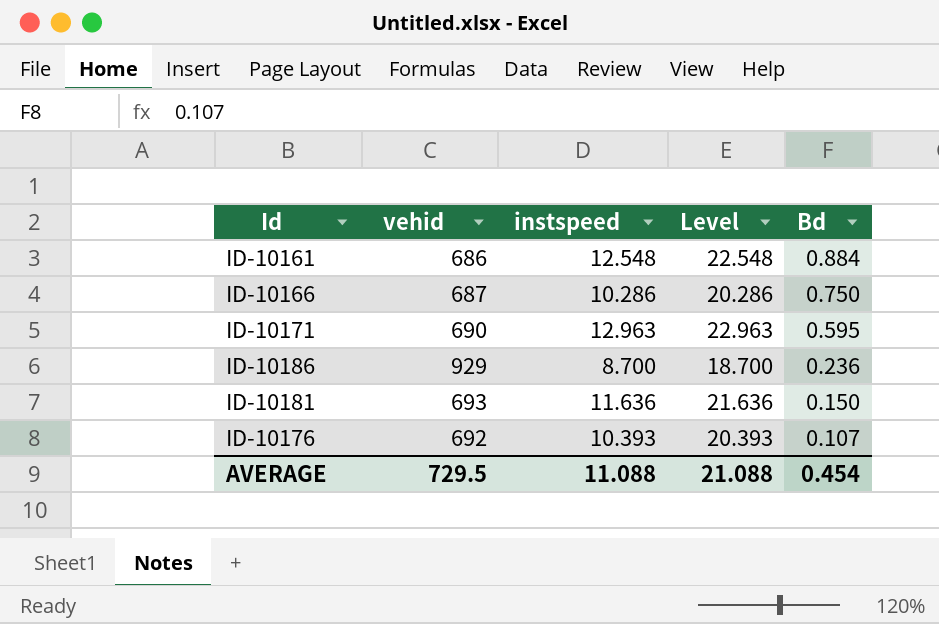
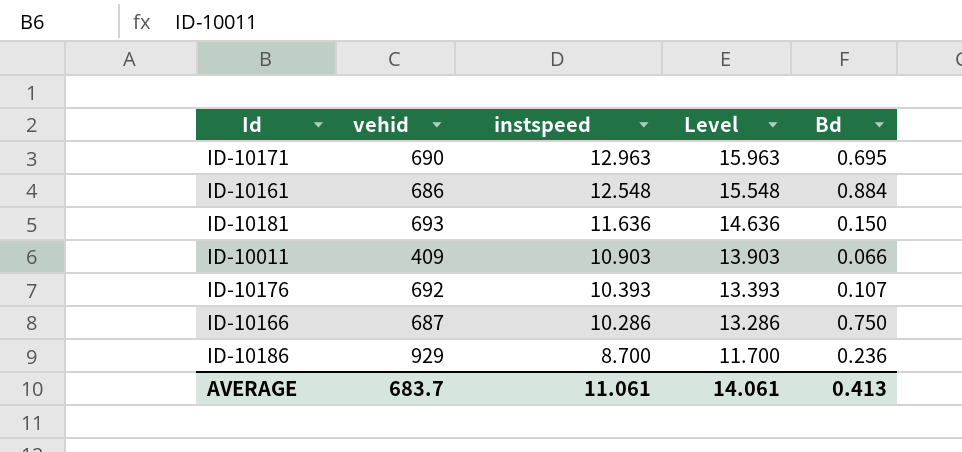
row order: Bd descending -> instspeed descending
column Level | formula: [instspeed] + 10 -> [instspeed] + 3
ID-10171 | Bd: 0.595 -> 0.695
row ID-10011: none -> 409 | 10.903 | 13.903 | 0.066
AVERAGE | vehid: 729.5 -> 683.7
AVERAGE | instspeed: 11.088 -> 11.061
AVERAGE | Level: 21.088 -> 14.061
AVERAGE | Bd: 0.454 -> 0.413

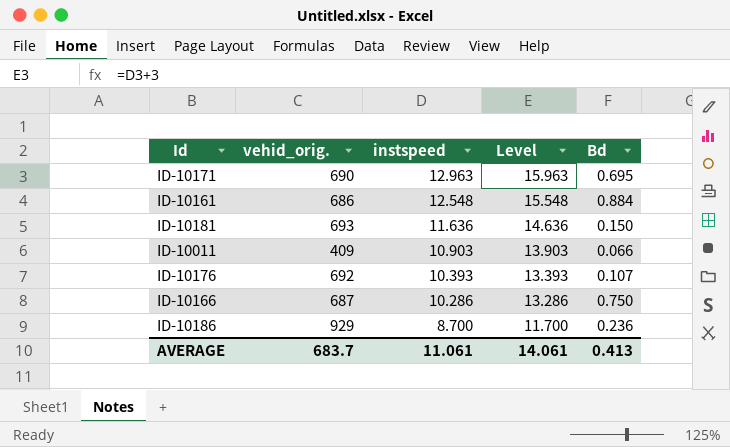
column name: vehid -> vehid_orig.

